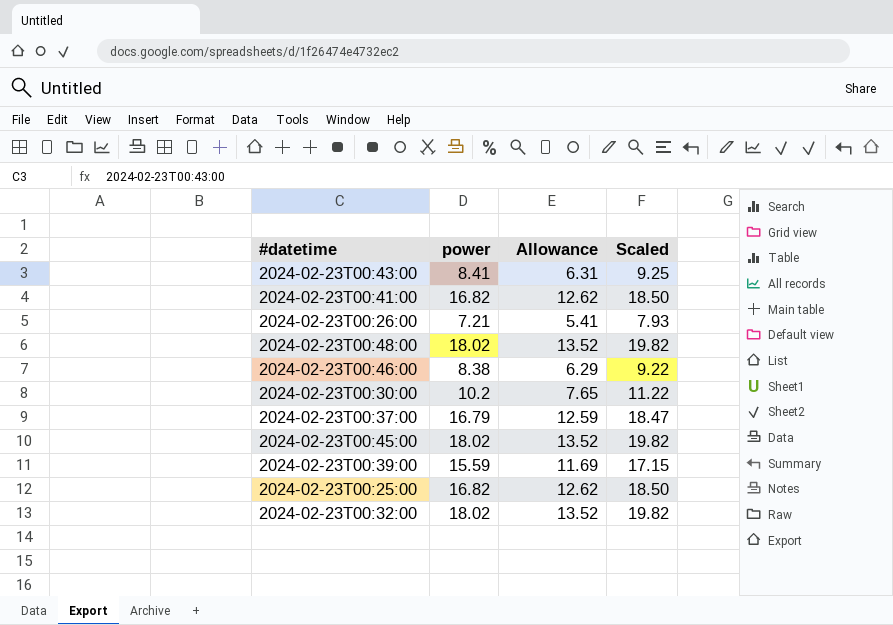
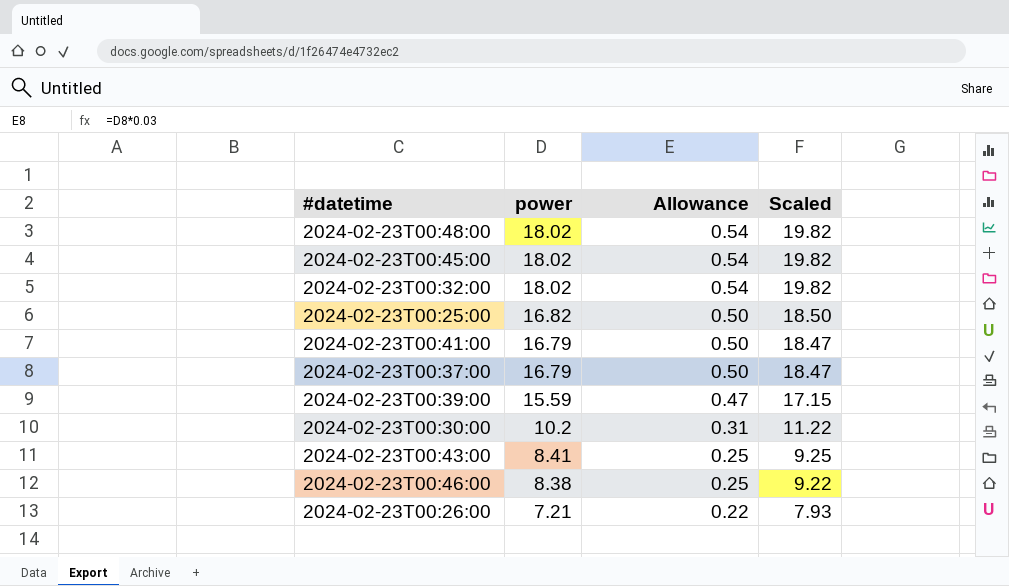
row order: none -> power descending
column Allowance | formula: [power] * 0.75 -> [power] * 0.03
2024-02-23T00:41:00 | power: 16.82 -> 16.79
2024-02-23T00:41:00 | Scaled: 18.50 -> 18.47

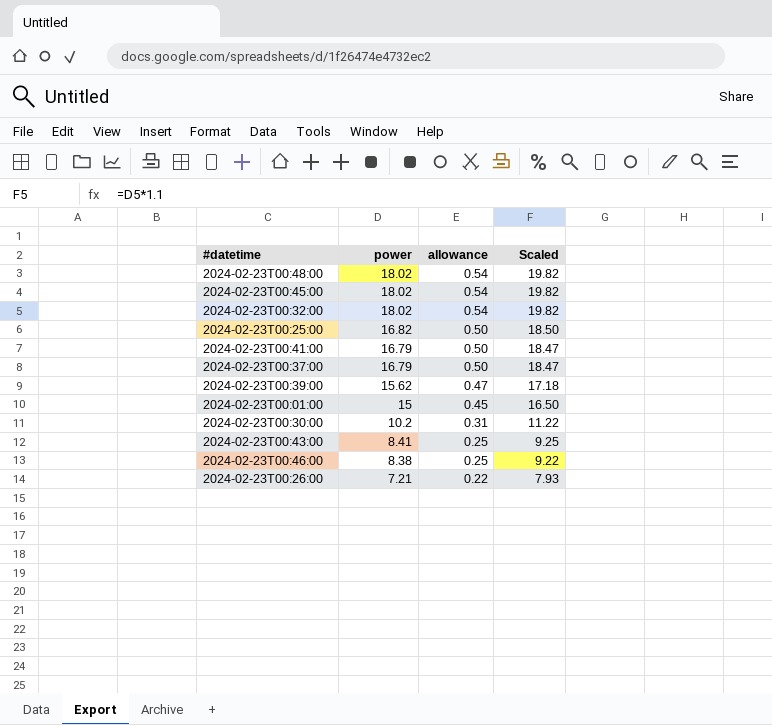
column name: Allowance -> allowance
2024-02-23T00:39:00 | power: 15.59 -> 15.62
2024-02-23T00:39:00 | Scaled: 17.15 -> 17.18
row 2024-02-23T00:01:00: none -> 15 | 0.45 | 16.50

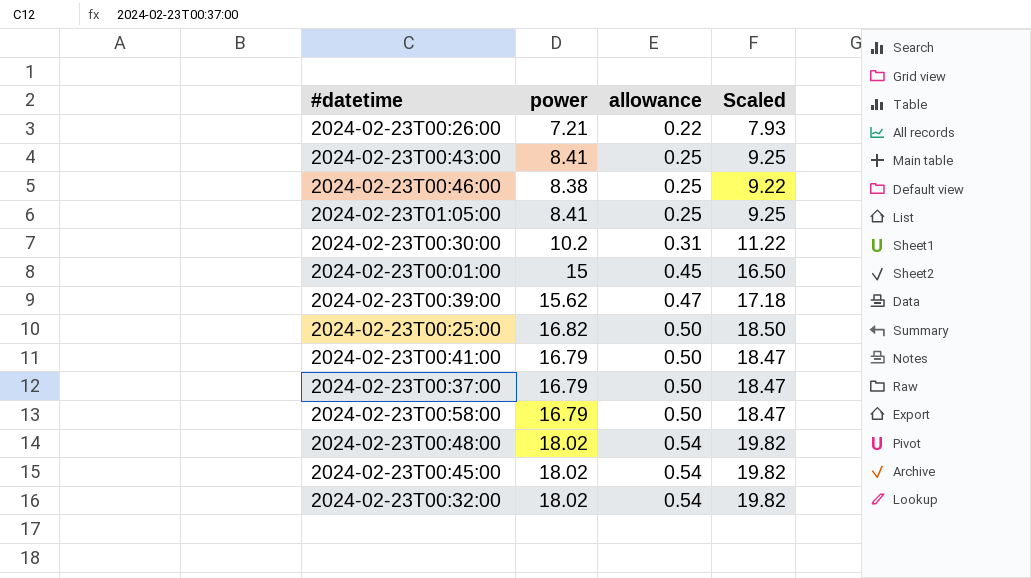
row order: power descending -> allowance ascending
row 2024-02-23T01:05:00: none -> 8.41 | 0.25 | 9.25
row 2024-02-23T00:58:00: none -> 16.79 | 0.50 | 18.47

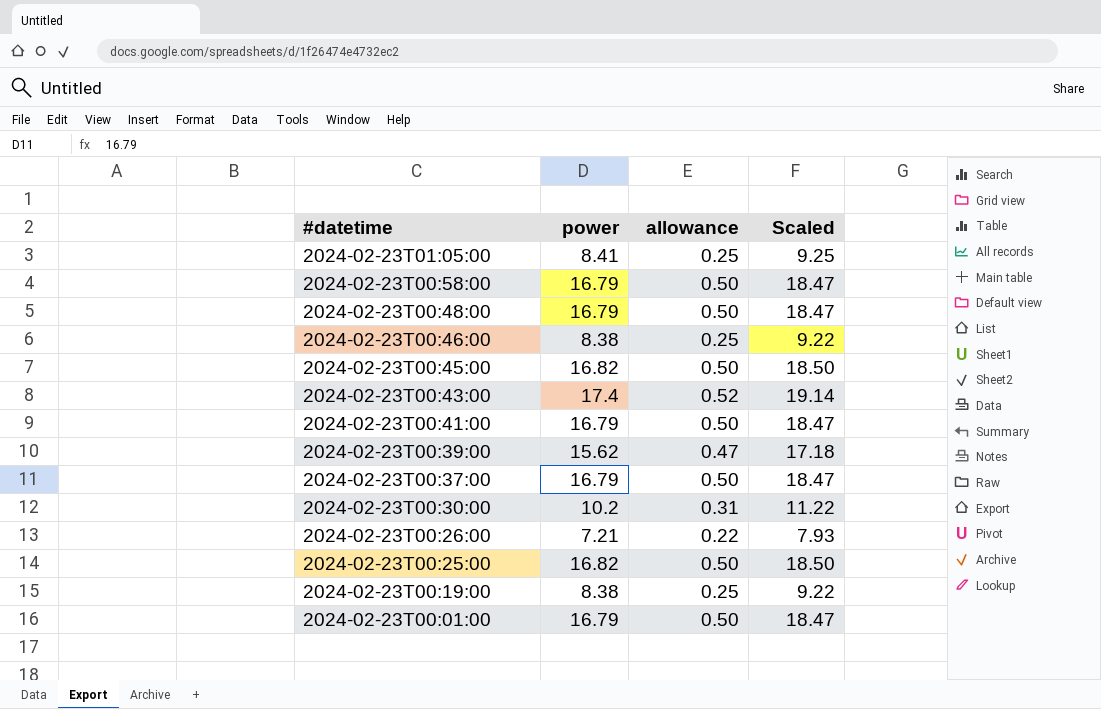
row order: allowance ascending -> #datetime descending
row 2024-02-23T00:32:00: 18.02 | 0.54 | 19.82 -> none
2024-02-23T00:48:00 | power: 18.02 -> 16.79
2024-02-23T00:48:00 | allowance: 0.54 -> 0.50
2024-02-23T00:48:00 | Scaled: 19.82 -> 18.47
2024-02-23T00:45:00 | power: 18.02 -> 16.82
2024-02-23T00:45:00 | allowance: 0.54 -> 0.50
2024-02-23T00:45:00 | Scaled: 19.82 -> 18.50
2024-02-23T00:43:00 | power: 8.41 -> 17.4
2024-02-23T00:43:00 | allowance: 0.25 -> 0.52
2024-02-23T00:43:00 | Scaled: 9.25 -> 19.14
row 2024-02-23T00:19:00: none -> 8.38 | 0.25 | 9.22
2024-02-23T00:01:00 | power: 15 -> 16.79
2024-02-23T00:01:00 | allowance: 0.45 -> 0.50
2024-02-23T00:01:00 | Scaled: 16.50 -> 18.47

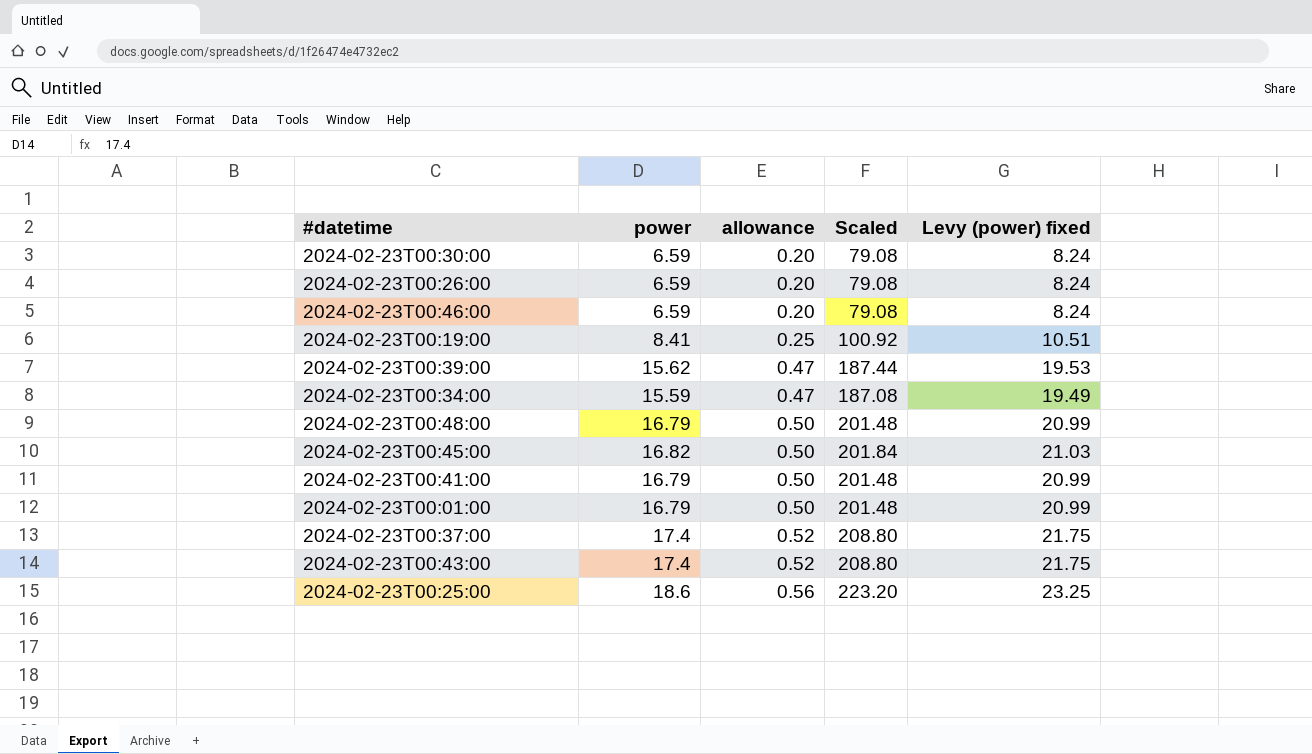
row order: #datetime descending -> allowance ascending
column Scaled | formula: [power] * 1.1 -> [power] * 12
column Levy (power) fixed | formula: none -> [power] * 1.25
row 2024-02-23T01:05:00: 8.41 | 0.25 | 9.25 -> none
row 2024-02-23T00:58:00: 16.79 | 0.50 | 18.47 -> none
2024-02-23T00:30:00 | power: 10.2 -> 6.59
2024-02-23T00:30:00 | allowance: 0.31 -> 0.20
2024-02-23T00:26:00 | power: 7.21 -> 6.59
2024-02-23T00:26:00 | allowance: 0.22 -> 0.20
2024-02-23T00:46:00 | power: 8.38 -> 6.59
2024-02-23T00:46:00 | allowance: 0.25 -> 0.20
2024-02-23T00:19:00 | power: 8.38 -> 8.41
row 2024-02-23T00:34:00: none -> 15.59 | 0.47 | 187.08 | 19.49
2024-02-23T00:37:00 | power: 16.79 -> 17.4
2024-02-23T00:37:00 | allowance: 0.50 -> 0.52
2024-02-23T00:25:00 | power: 16.82 -> 18.6
2024-02-23T00:25:00 | allowance: 0.50 -> 0.56

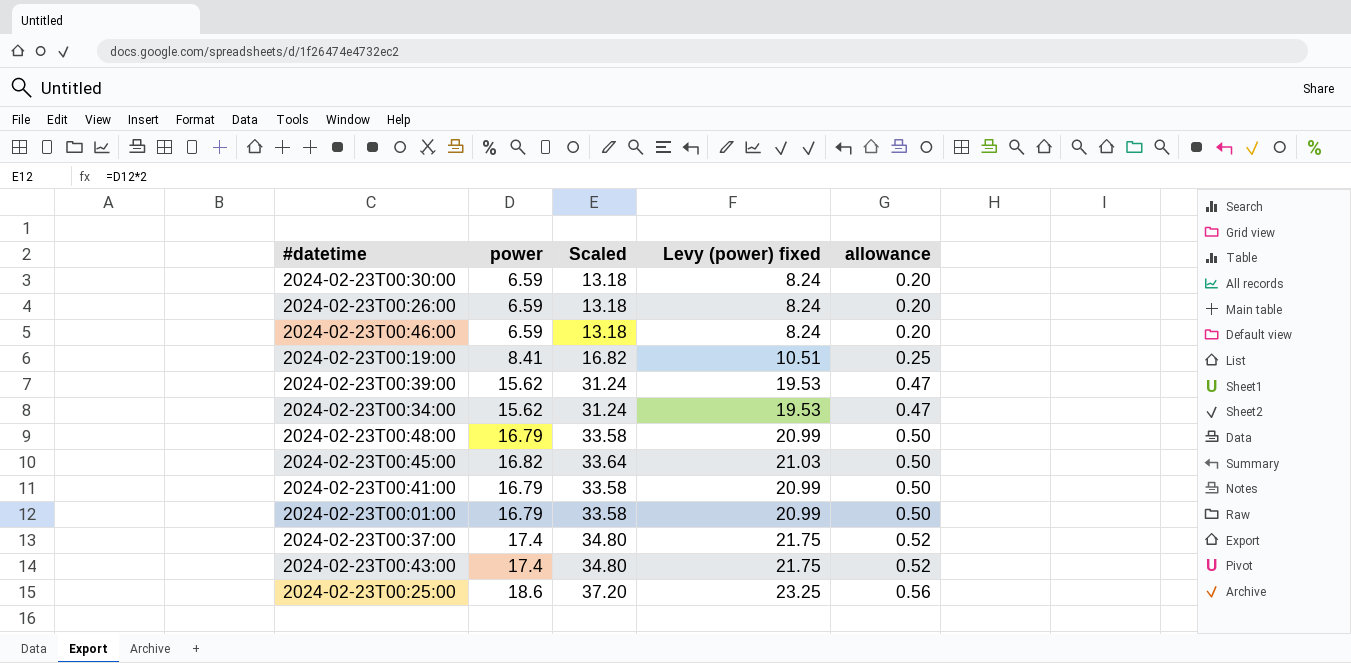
column Scaled | formula: [power] * 12 -> [power] * 2
column allowance | position: 3 -> 5
2024-02-23T00:34:00 | power: 15.59 -> 15.62
2024-02-23T00:34:00 | Levy (power) fixed: 19.49 -> 19.53

